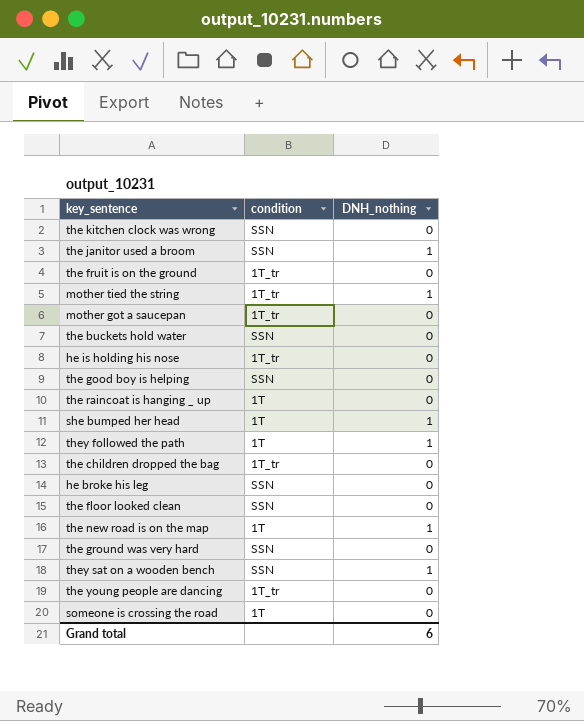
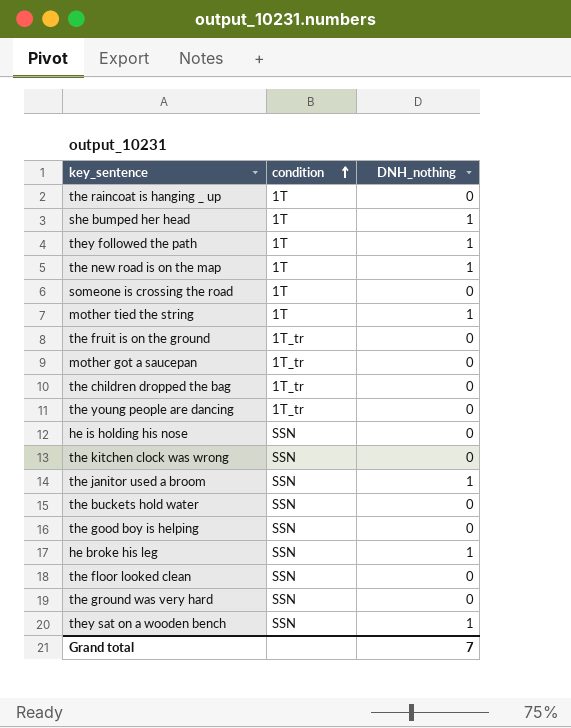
row order: none -> condition ascending
mother tied the string | condition: 1T_tr -> 1T
he is holding his nose | condition: 1T_tr -> SSN
he broke his leg | DNH_nothing: 0 -> 1
Grand total | DNH_nothing: 6 -> 7

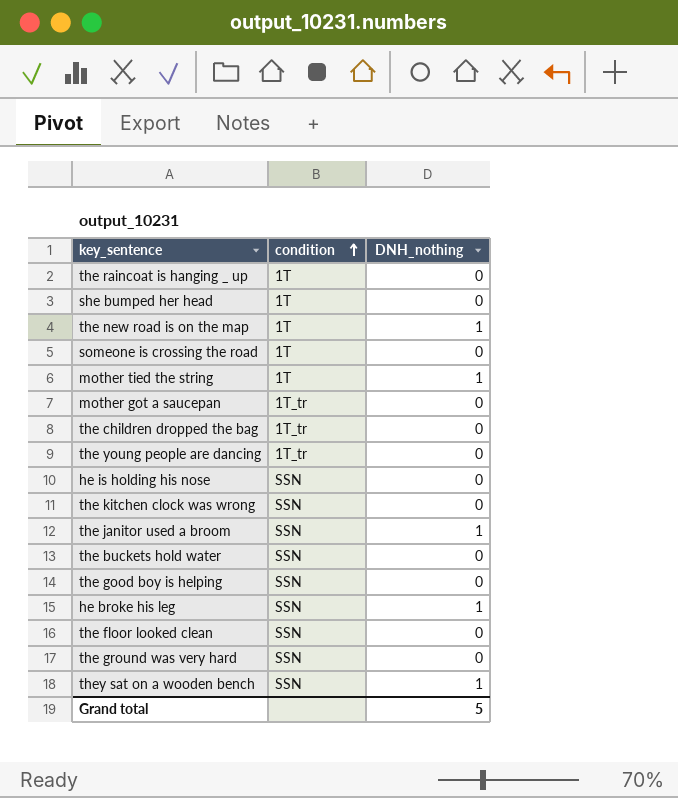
row they followed the path: 1T | 1 -> none
row the fruit is on the ground: 1T_tr | 0 -> none
she bumped her head | DNH_nothing: 1 -> 0
Grand total | DNH_nothing: 7 -> 5

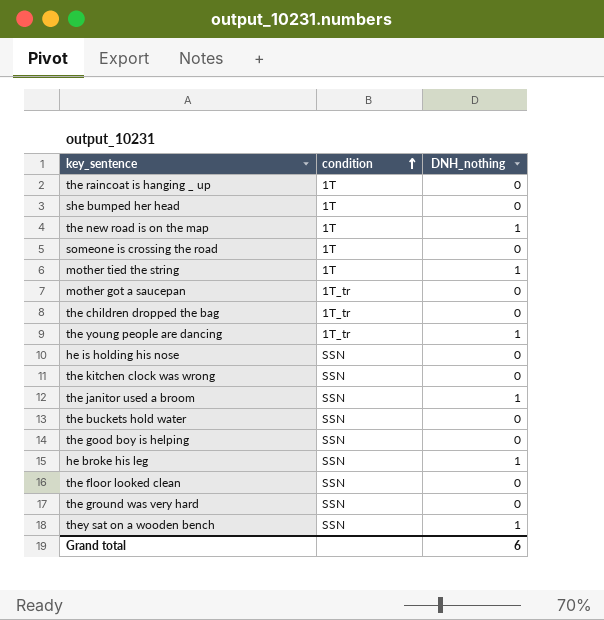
the young people are dancing | DNH_nothing: 0 -> 1
Grand total | DNH_nothing: 5 -> 6

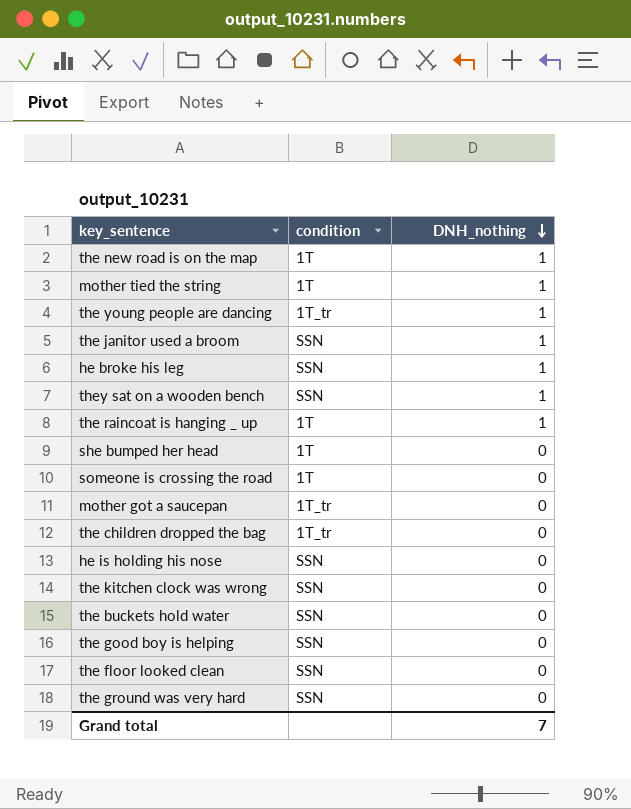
row order: condition ascending -> DNH_nothing descending
the raincoat is hanging _ up | DNH_nothing: 0 -> 1
Grand total | DNH_nothing: 6 -> 7

